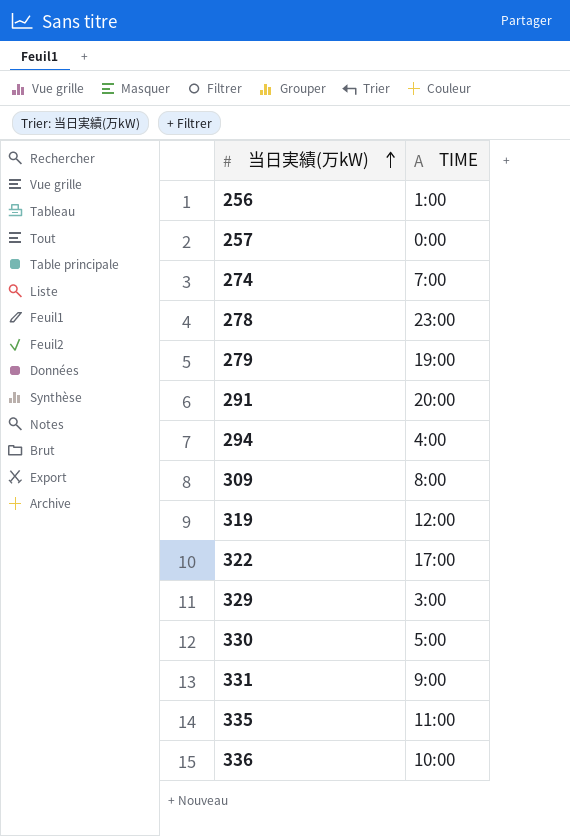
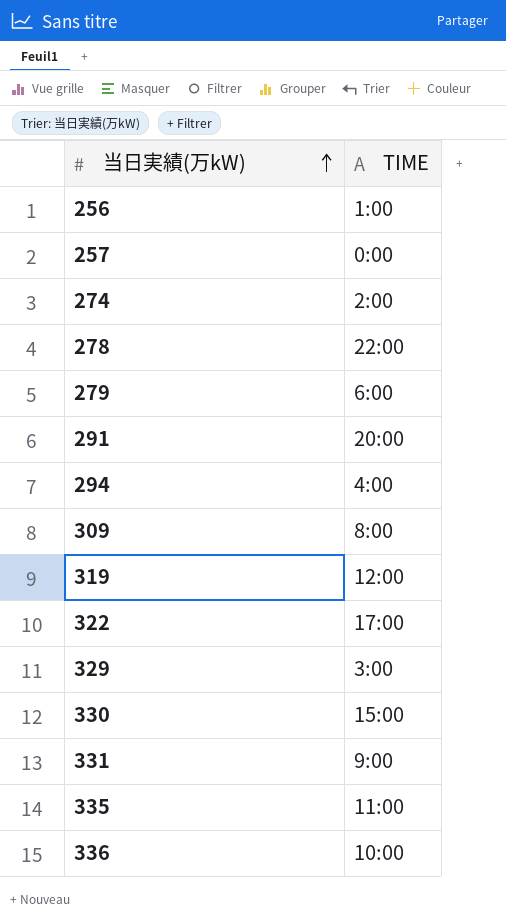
274 | TIME: 7:00 -> 2:00
278 | TIME: 23:00 -> 22:00
279 | TIME: 19:00 -> 6:00
330 | TIME: 5:00 -> 15:00

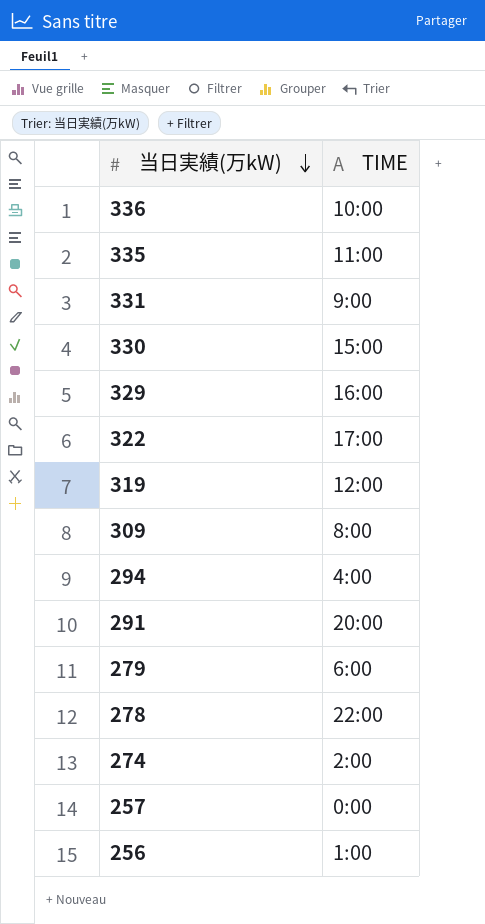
row order: 当日実績(万kW) ascending -> 当日実績(万kW) descending
329 | TIME: 3:00 -> 16:00

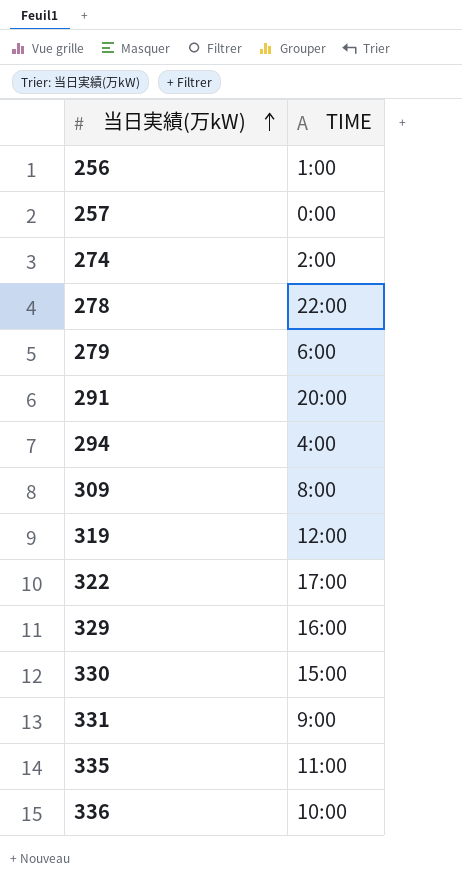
row order: 当日実績(万kW) descending -> 当日実績(万kW) ascending

